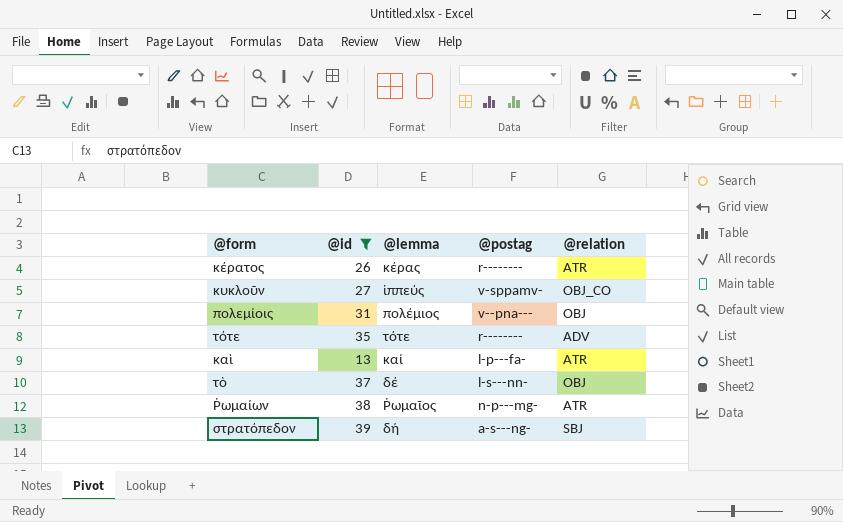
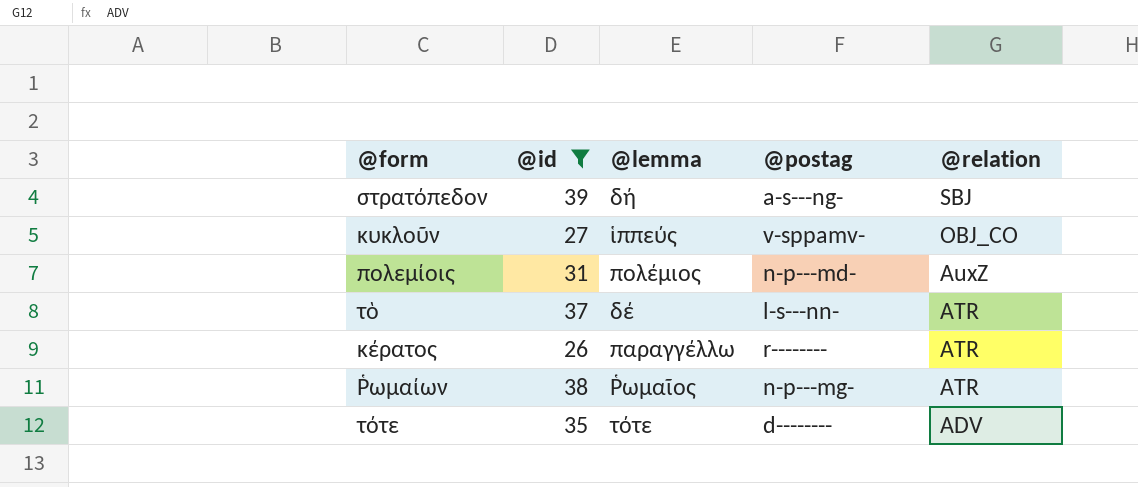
row order: none -> @relation descending
row καὶ: 13 | καί | l-p---fa- | ATR -> none
πολεμίοις | @postag: v--pna--- -> n-p---md-
πολεμίοις | @relation: OBJ -> AuxZ
τὸ | @relation: OBJ -> ATR
κέρατος | @lemma: κέρας -> παραγγέλλω
τότε | @postag: r-------- -> d--------

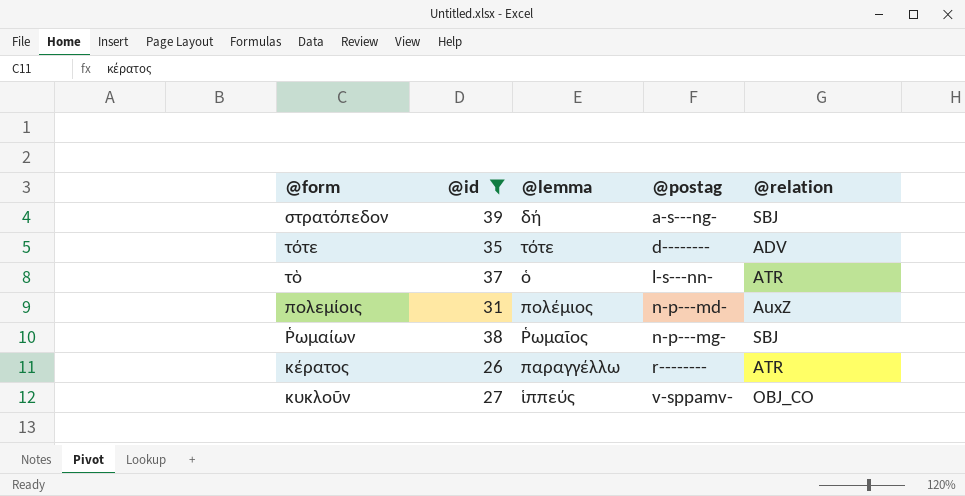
row order: @relation descending -> @postag ascending
τὸ | @lemma: δέ -> ὁ
Ῥωμαίων | @relation: ATR -> SBJ

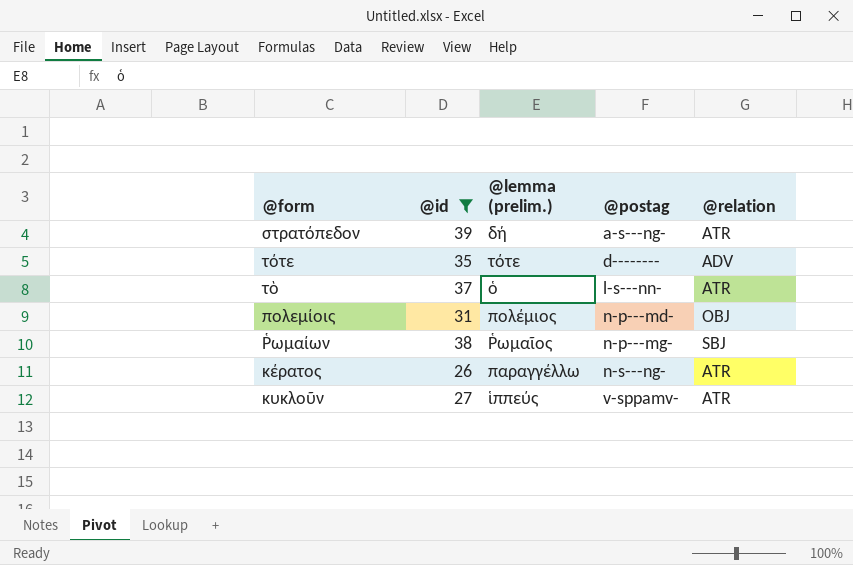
column name: @lemma -> @lemma (prelim.)
στρατόπεδον | @relation: SBJ -> ATR
πολεμίοις | @relation: AuxZ -> OBJ
κέρατος | @postag: r-------- -> n-s---ng-
κυκλοῦν | @relation: OBJ_CO -> ATR

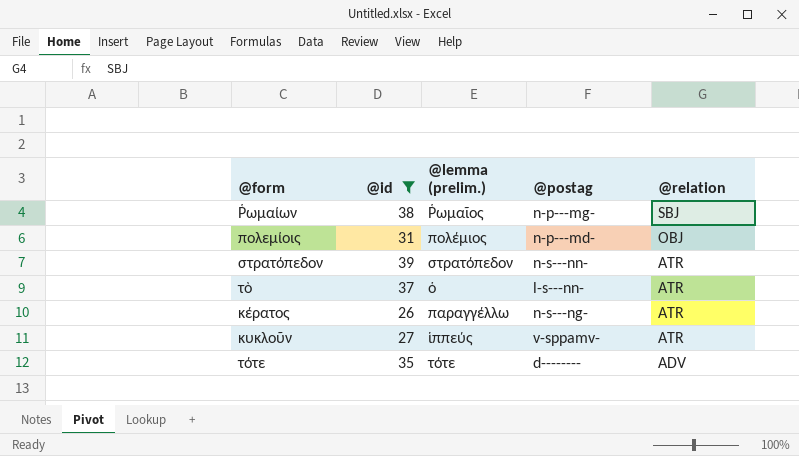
row order: @postag ascending -> @relation descending
στρατόπεδον | @lemma (prelim.): δή -> στρατόπεδον
στρατόπεδον | @postag: a-s---ng- -> n-s---nn-

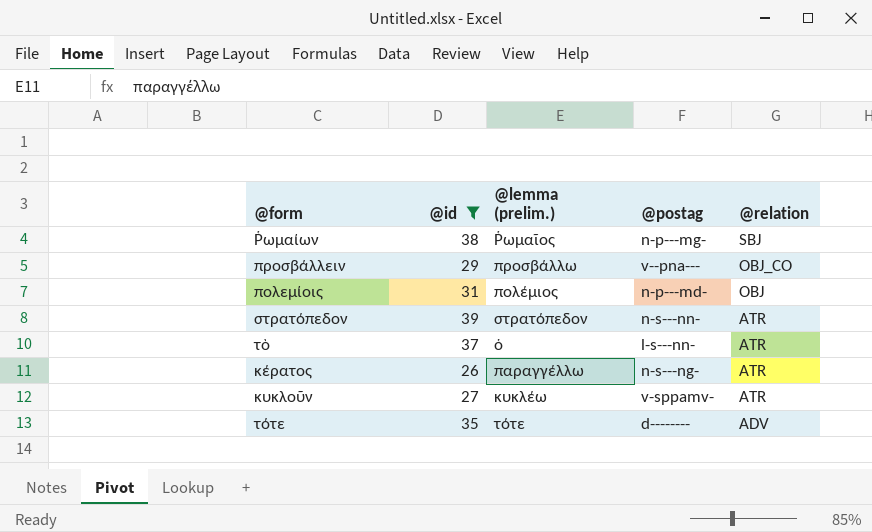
row προσβάλλειν: none -> 29 | προσβάλλω | v--pna--- | OBJ_CO
κυκλοῦν | @lemma (prelim.): ἱππεύς -> κυκλέω

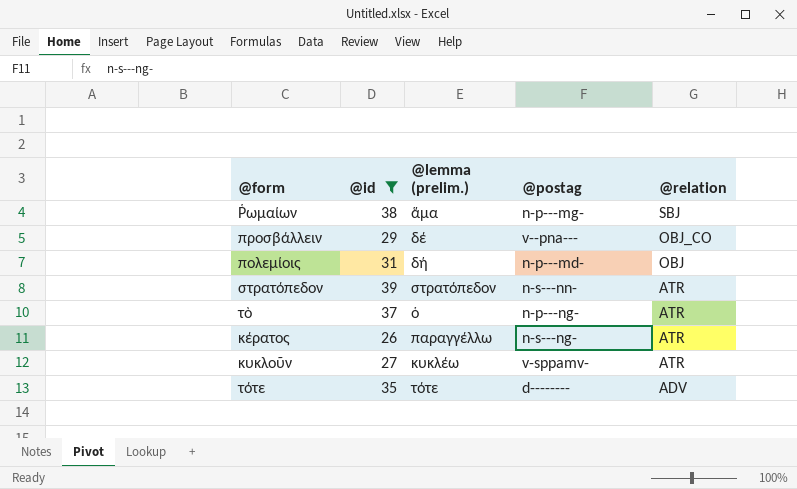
Ῥωμαίων | @lemma (prelim.): Ῥωμαῖος -> ἅμα
προσβάλλειν | @lemma (prelim.): προσβάλλω -> δέ
πολεμίοις | @lemma (prelim.): πολέμιος -> δή
τὸ | @postag: l-s---nn- -> n-p---ng-

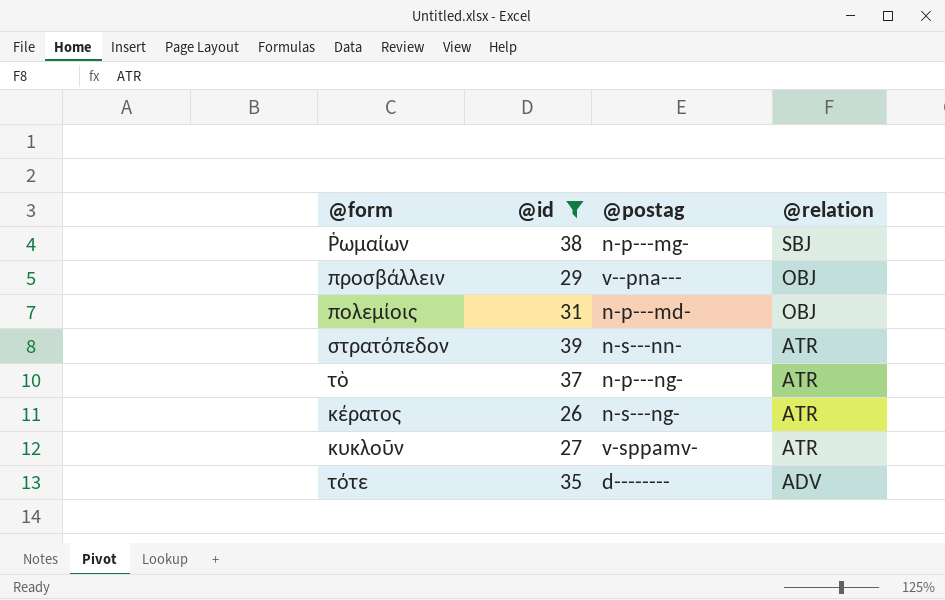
column @lemma (prelim.) | position: 3 -> none
προσβάλλειν | @relation: OBJ_CO -> OBJ

